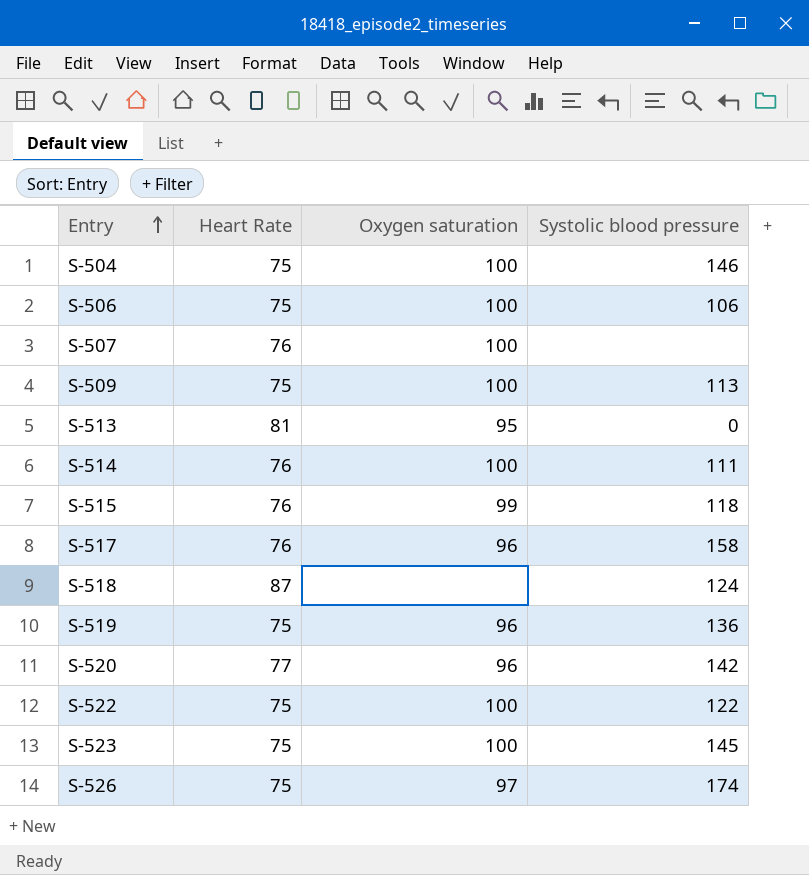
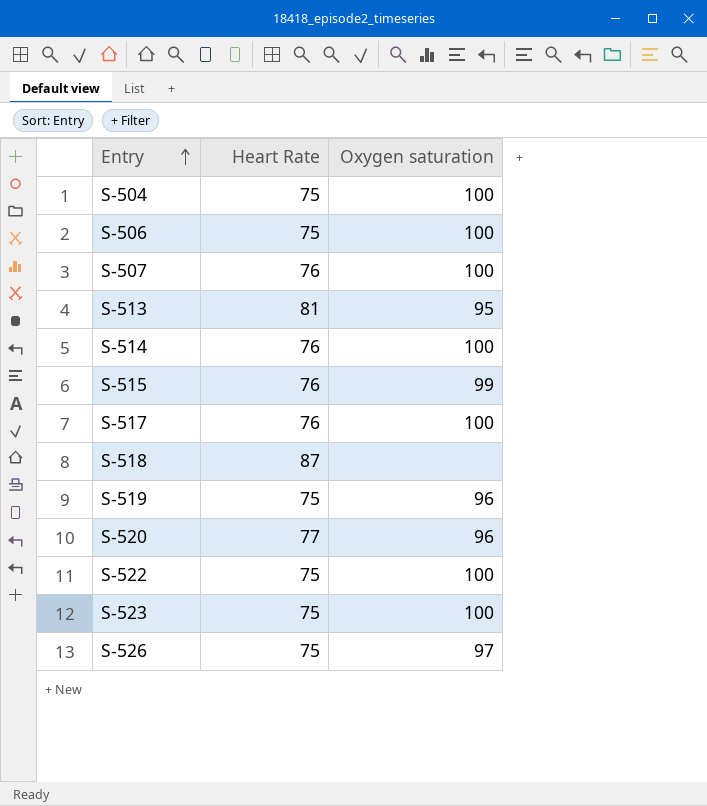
column Systolic blood pressure | position: 4 -> none
row S-509: 75 | 100 | 113 -> none
S-517 | Oxygen saturation: 96 -> 100

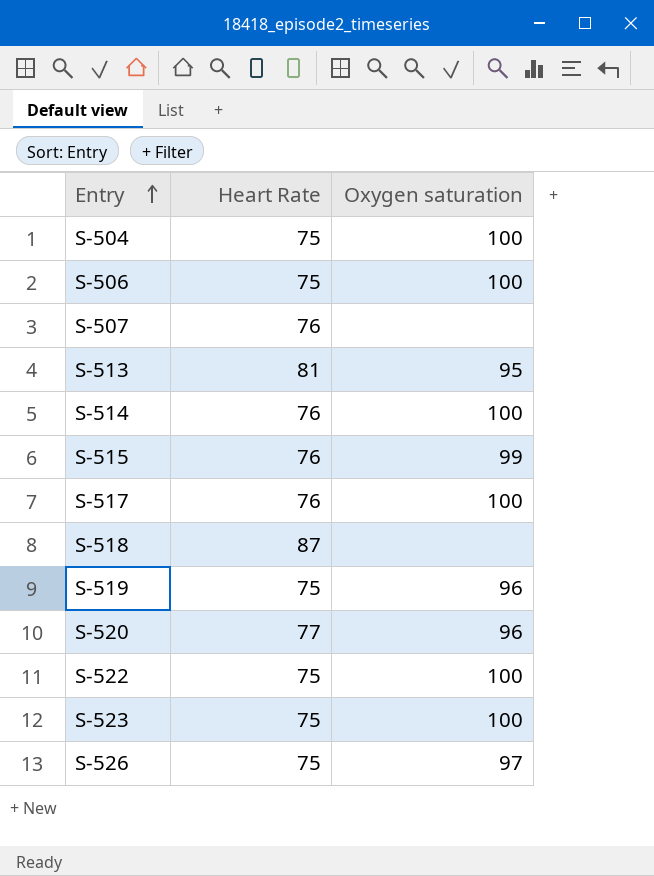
S-507 | Oxygen saturation: 100 -> none

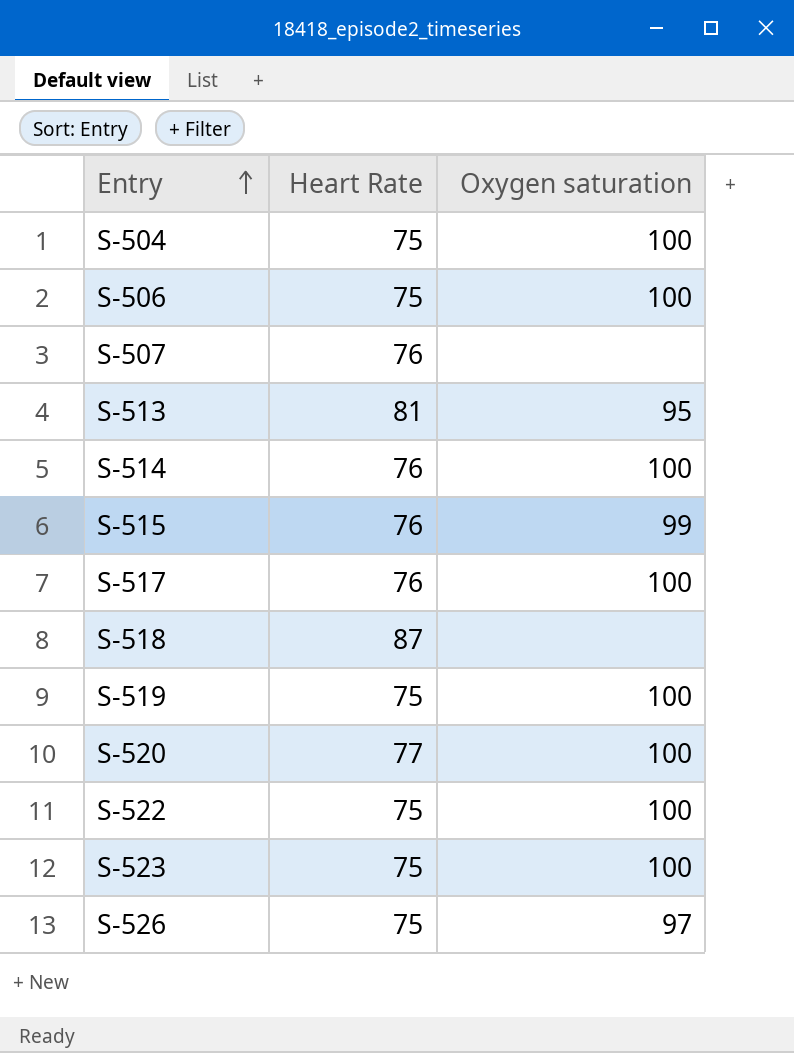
S-519 | Oxygen saturation: 96 -> 100
S-520 | Oxygen saturation: 96 -> 100

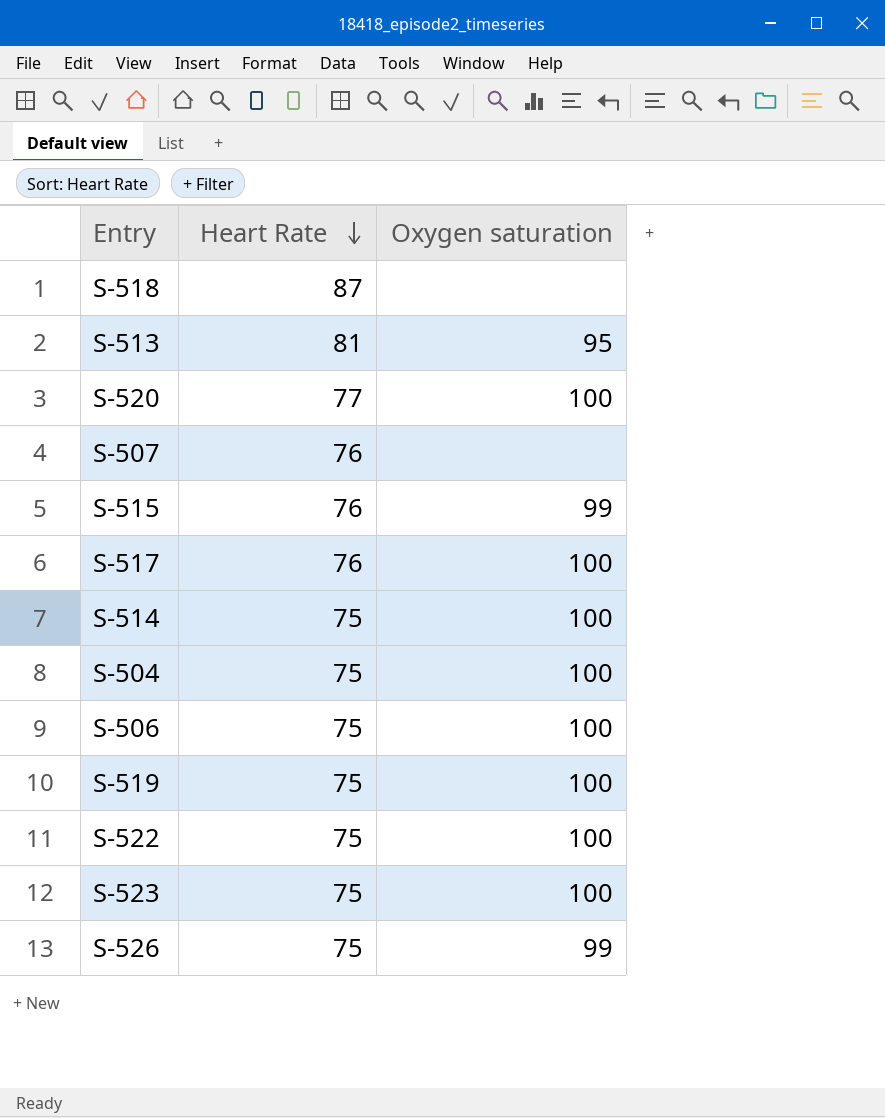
row order: Entry ascending -> Heart Rate descending
S-514 | Heart Rate: 76 -> 75
S-526 | Oxygen saturation: 97 -> 99

